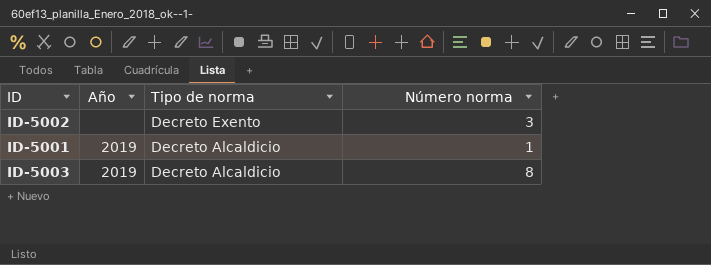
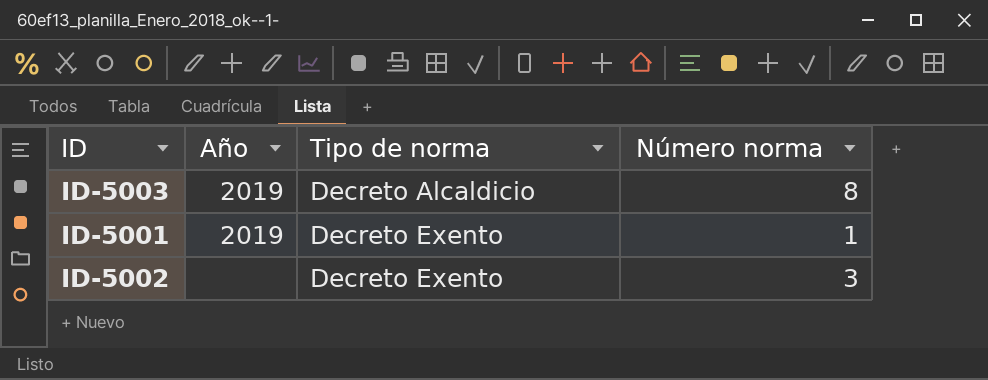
row order: Tipo de norma descending -> Tipo de norma ascending
ID-5001 | Tipo de norma: Decreto Alcaldicio -> Decreto Exento

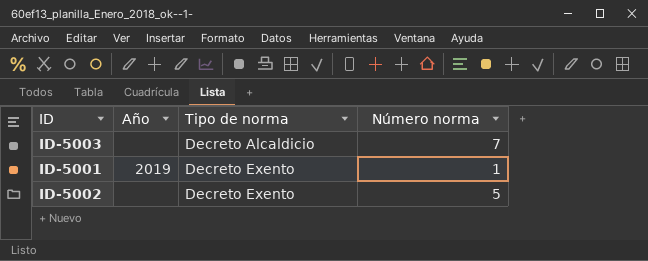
ID-5003 | Año: 2019 -> none
ID-5003 | Número norma: 8 -> 7
ID-5002 | Número norma: 3 -> 5

